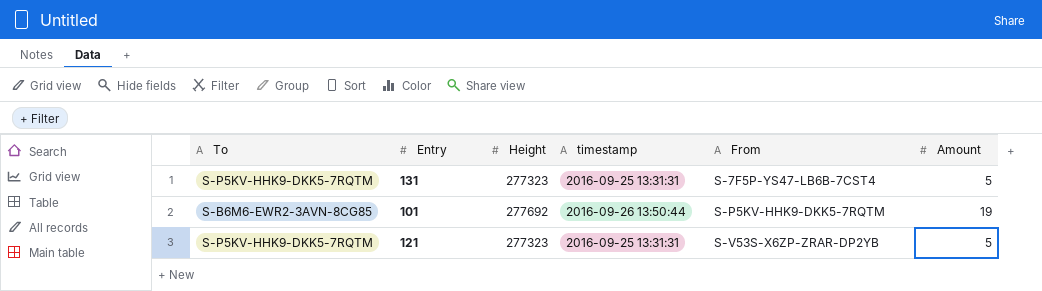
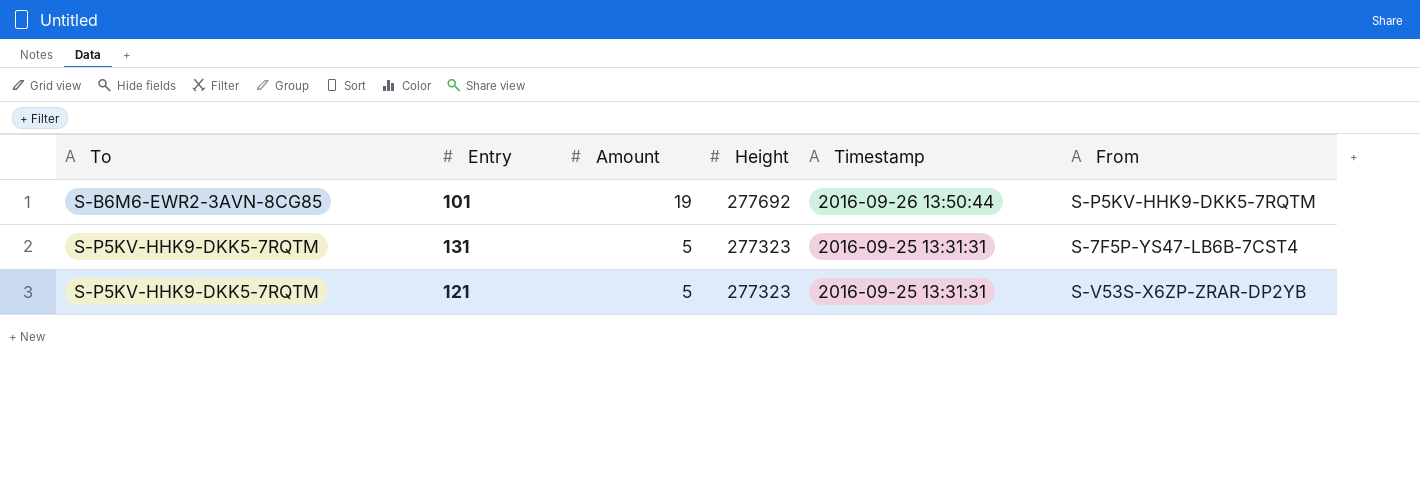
row order: From ascending -> To ascending
column Amount | position: 6 -> 3
column name: timestamp -> Timestamp

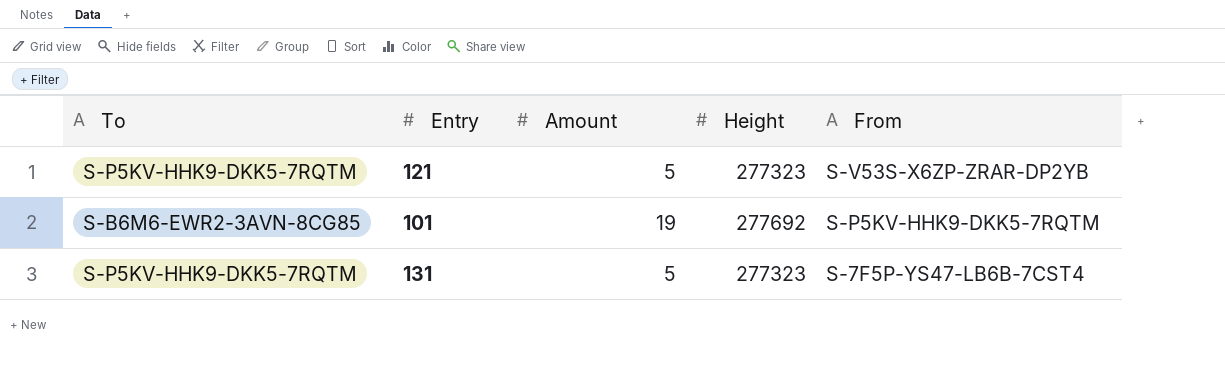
row order: To ascending -> From descending
column Timestamp | position: 5 -> none

